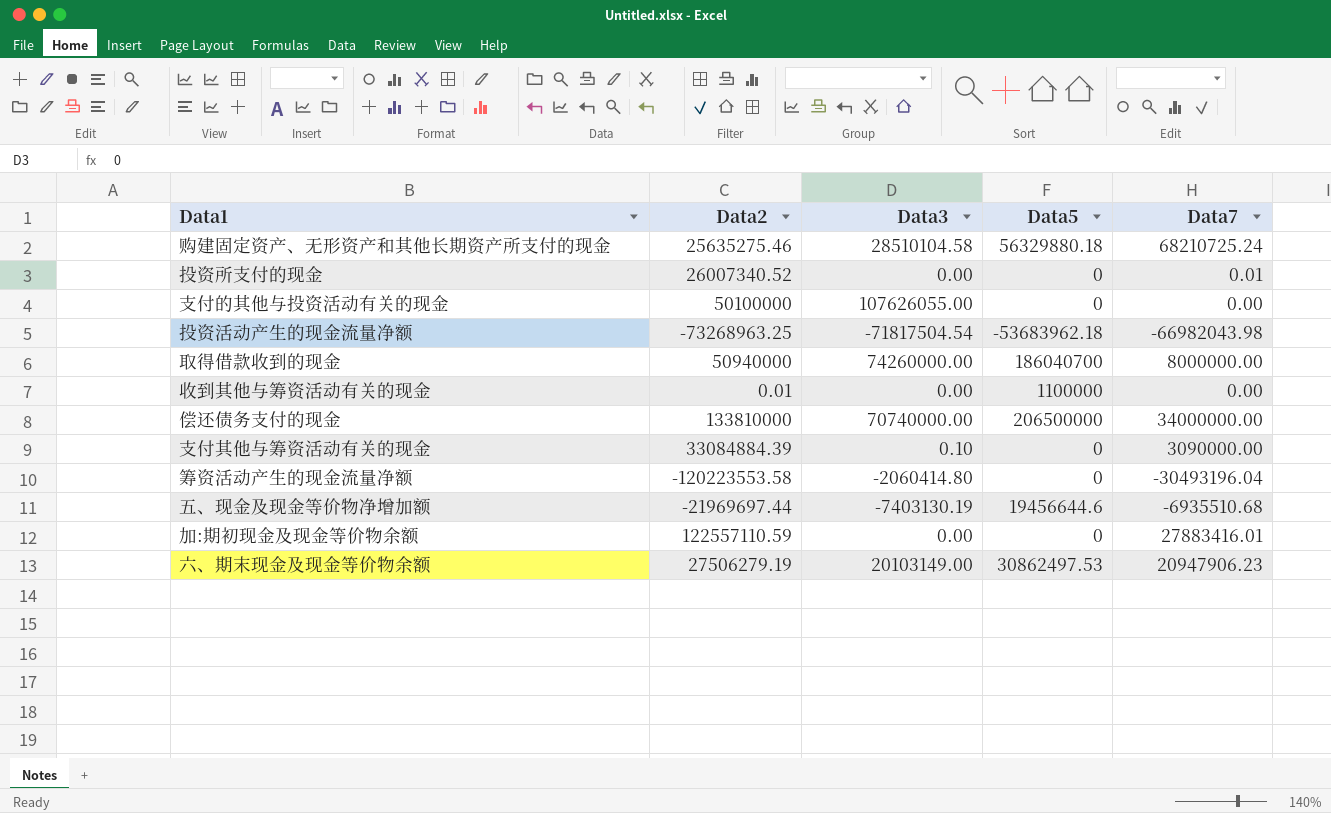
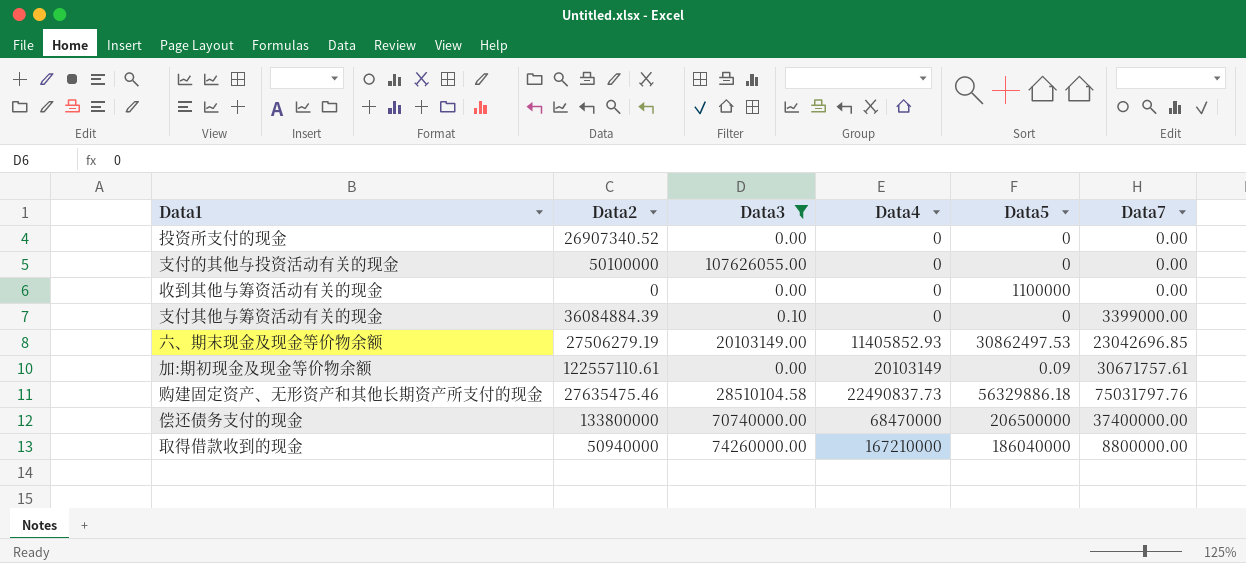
filter: none -> Data3 >= 0.00
row order: none -> Data4 ascending
column Data4 | position: none -> 4
投资所支付的现金 | Data2: 26007340.52 -> 26907340.52
投资所支付的现金 | Data7: 0.01 -> 0.00
收到其他与筹资活动有关的现金 | Data2: 0.01 -> 0
支付其他与筹资活动有关的现金 | Data2: 33084884.39 -> 36084884.39
支付其他与筹资活动有关的现金 | Data7: 3090000.00 -> 3399000.00
六、期末现金及现金等价物余额 | Data7: 20947906.23 -> 23042696.85
加:期初现金及现金等价物余额 | Data2: 122557110.59 -> 122557110.61
加:期初现金及现金等价物余额 | Data5: 0 -> 0.09
加:期初现金及现金等价物余额 | Data7: 27883416.01 -> 30671757.61
购建固定资产、无形资产和其他长期资产所支付的现金 | Data2: 25635275.46 -> 27635475.46
购建固定资产、无形资产和其他长期资产所支付的现金 | Data5: 56329880.18 -> 56329886.18
购建固定资产、无形资产和其他长期资产所支付的现金 | Data7: 68210725.24 -> 75031797.76
偿还债务支付的现金 | Data2: 133810000 -> 133800000
偿还债务支付的现金 | Data7: 34000000.00 -> 37400000.00
取得借款收到的现金 | Data5: 186040700 -> 186040000
取得借款收到的现金 | Data7: 8000000.00 -> 8800000.00

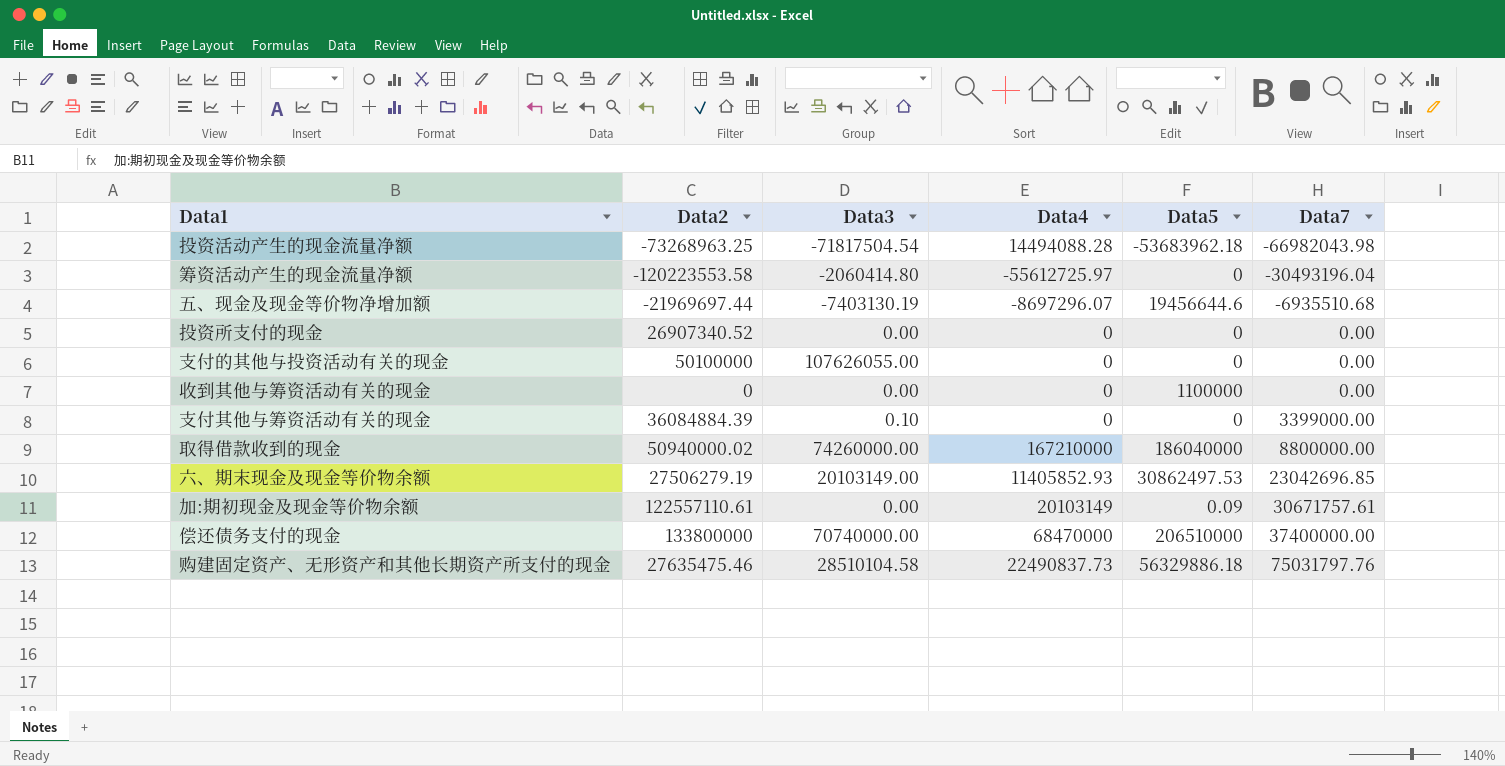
filter: Data3 >= 0.00 -> none
row order: Data4 ascending -> Data7 ascending
取得借款收到的现金 | Data2: 50940000 -> 50940000.02
偿还债务支付的现金 | Data5: 206500000 -> 206510000

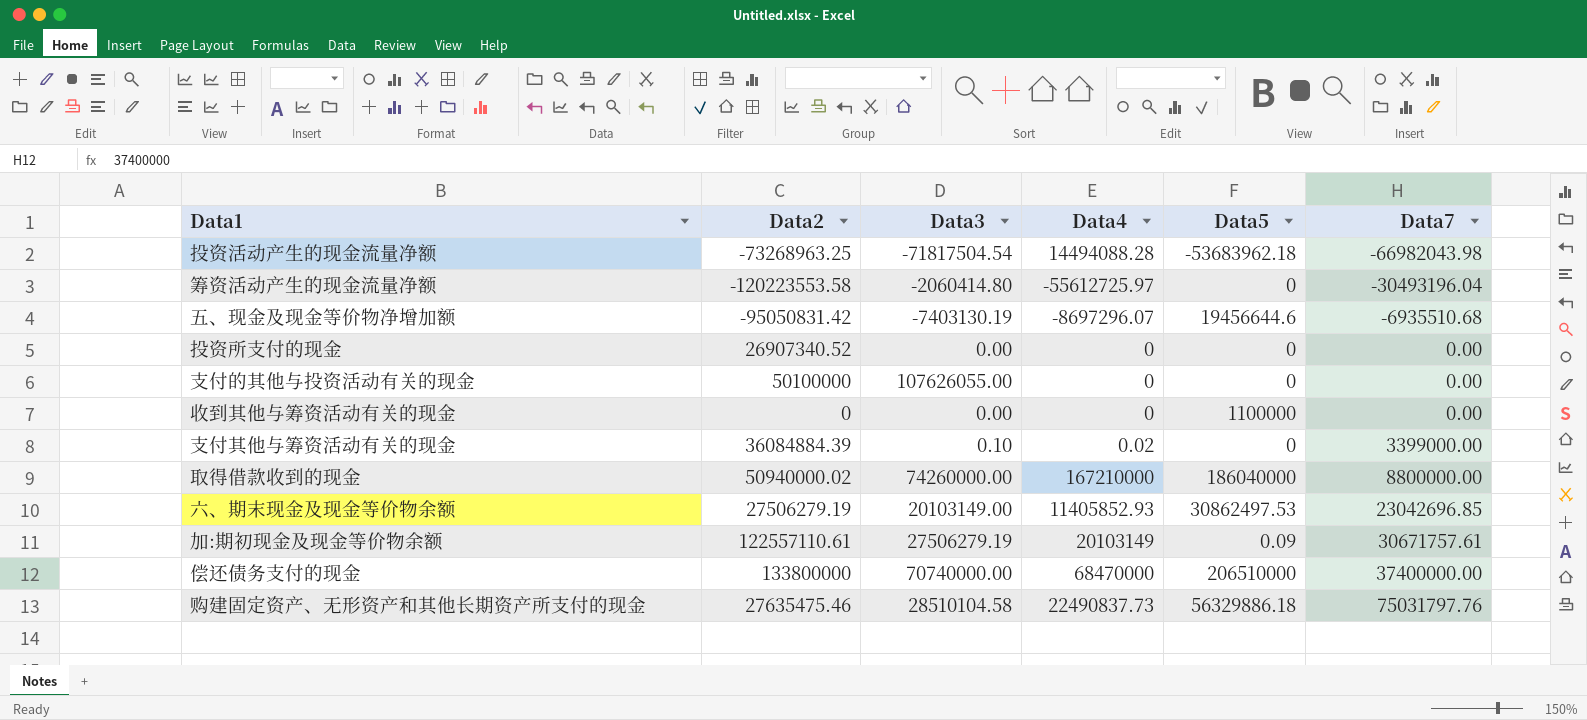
五、现金及现金等价物净增加额 | Data2: -21969697.44 -> -95050831.42
支付其他与筹资活动有关的现金 | Data4: 0 -> 0.02
加:期初现金及现金等价物余额 | Data3: 0.00 -> 27506279.19

